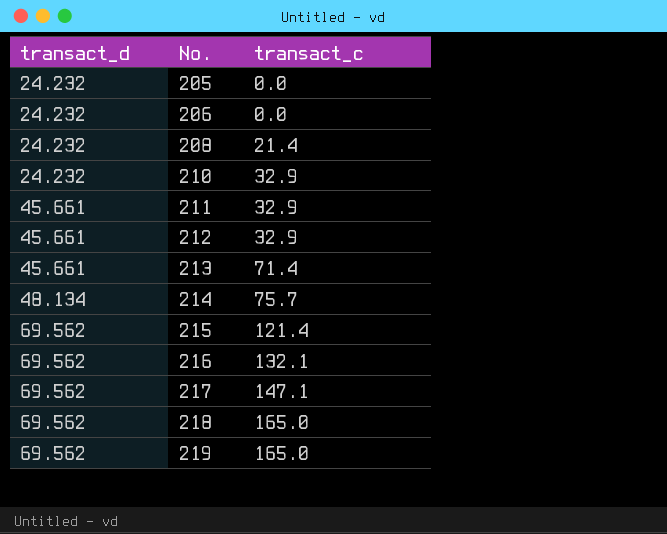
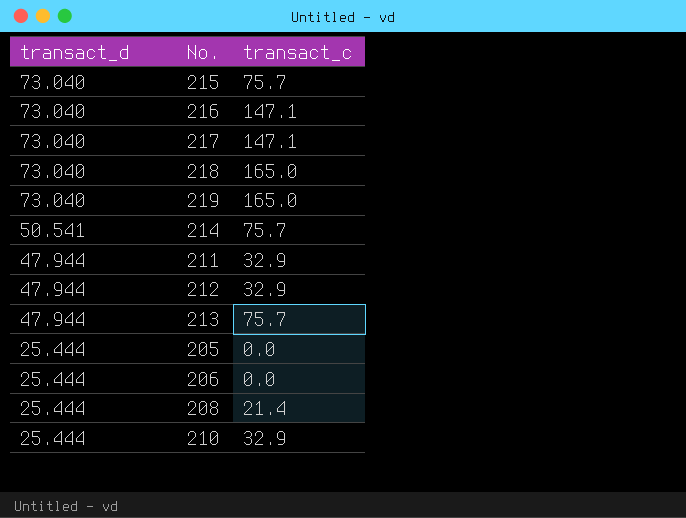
row order: transact_d ascending -> transact_d descending
215 | transact_d: 69.562 -> 73.040
215 | transact_c: 121.4 -> 75.7
216 | transact_d: 69.562 -> 73.040
216 | transact_c: 132.1 -> 147.1
217 | transact_d: 69.562 -> 73.040
218 | transact_d: 69.562 -> 73.040
219 | transact_d: 69.562 -> 73.040
214 | transact_d: 48.134 -> 50.541
211 | transact_d: 45.661 -> 47.944
212 | transact_d: 45.661 -> 47.944
213 | transact_d: 45.661 -> 47.944
213 | transact_c: 71.4 -> 75.7
205 | transact_d: 24.232 -> 25.444
206 | transact_d: 24.232 -> 25.444
208 | transact_d: 24.232 -> 25.444
210 | transact_d: 24.232 -> 25.444

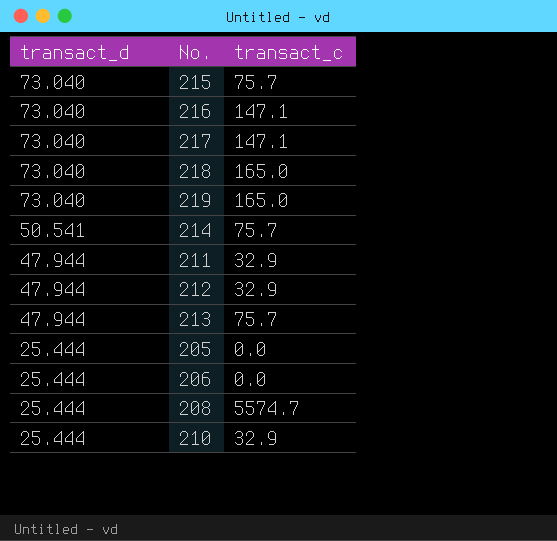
208 | transact_c: 21.4 -> 5574.7

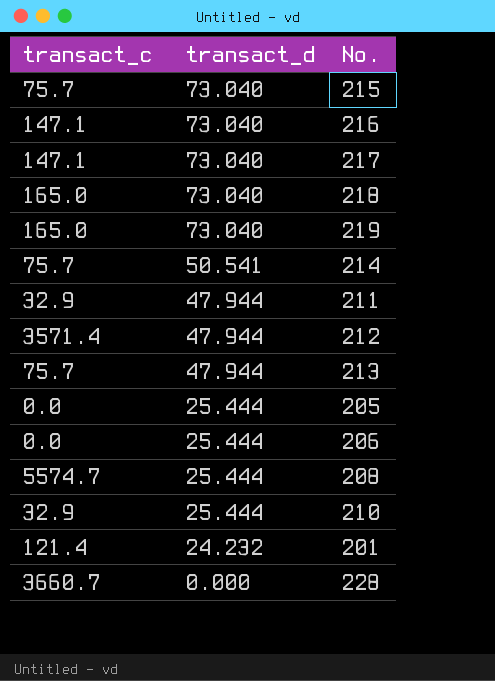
column transact_c | position: 3 -> 1
212 | transact_c: 32.9 -> 3571.4
row 201: none -> 121.4 | 24.232
row 228: none -> 3660.7 | 0.000

